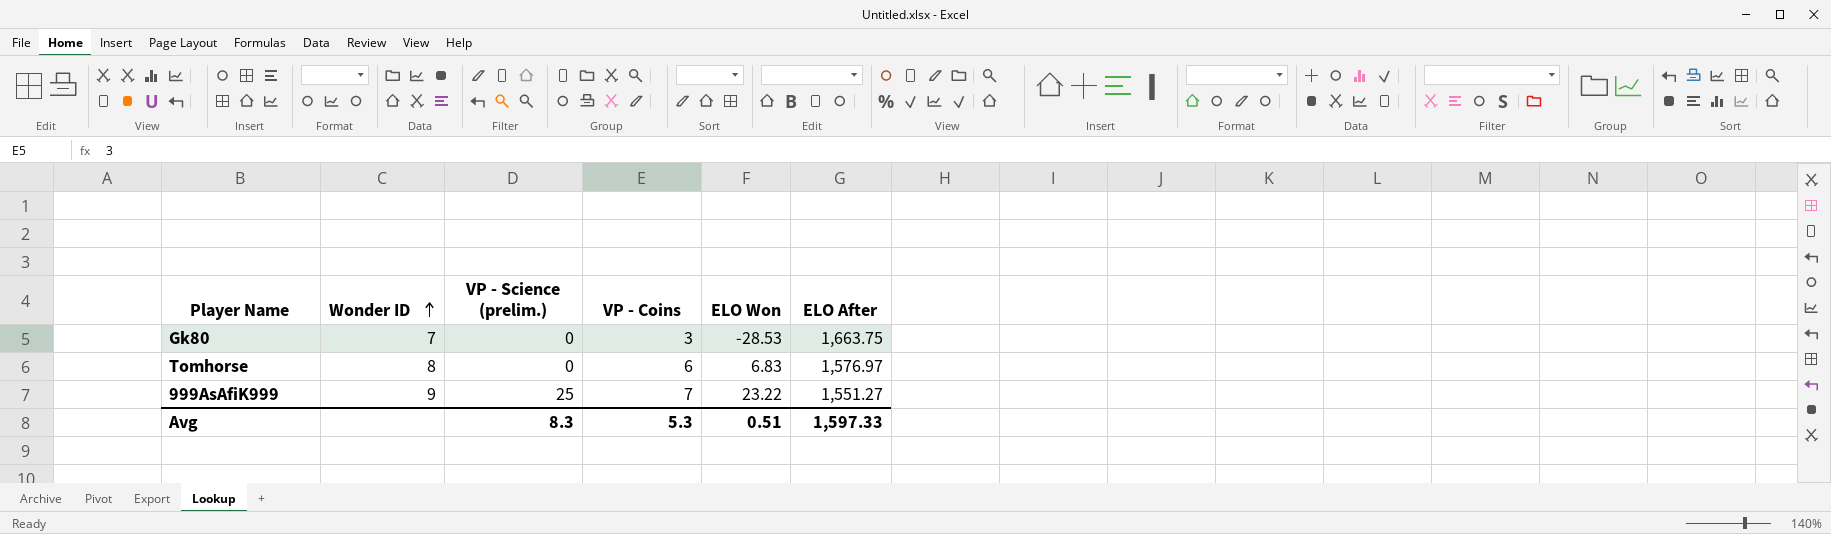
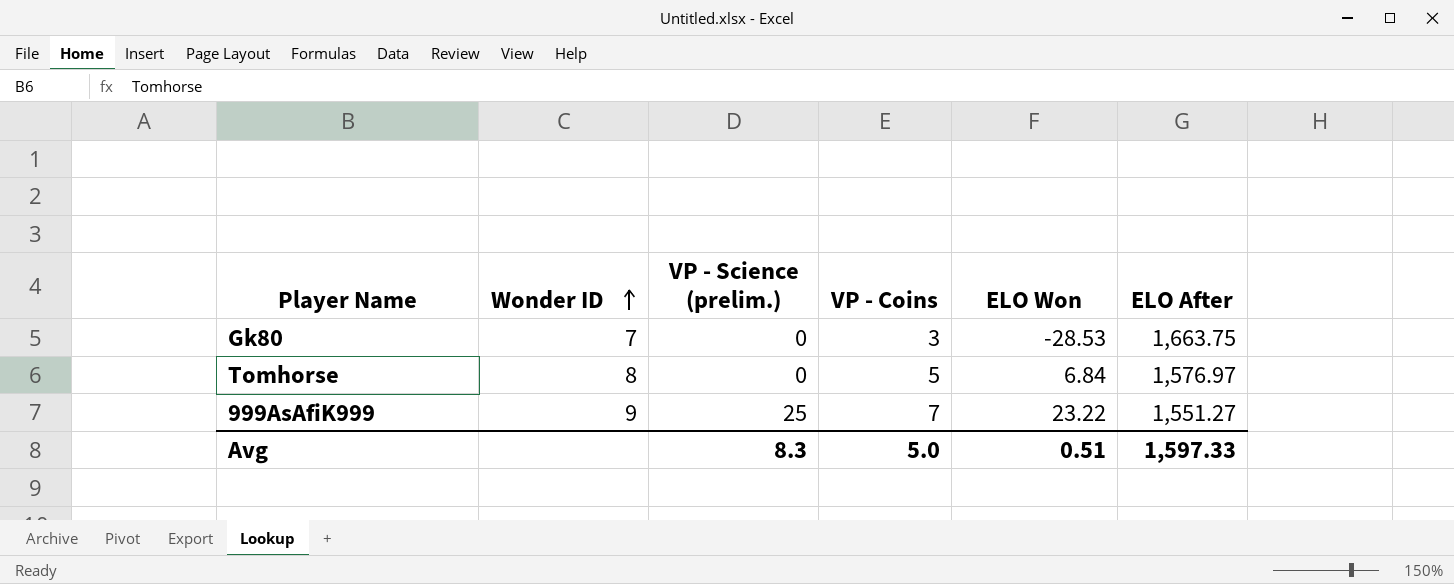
Tomhorse | VP - Coins: 6 -> 5
Tomhorse | ELO Won: 6.83 -> 6.84
Avg | VP - Coins: 5.3 -> 5.0

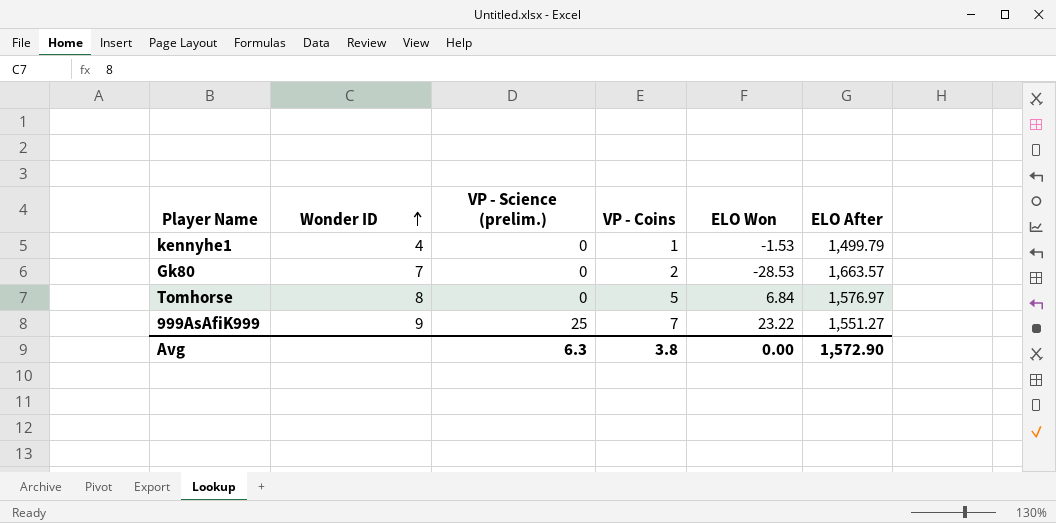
row kennyhe1: none -> 4 | 0 | 1 | -1.53 | 1,499.79
Gk80 | VP - Coins: 3 -> 2
Gk80 | ELO After: 1,663.75 -> 1,663.57
Avg | VP - Science (prelim.): 8.3 -> 6.3
Avg | VP - Coins: 5.0 -> 3.8
Avg | ELO Won: 0.51 -> 0.00
Avg | ELO After: 1,597.33 -> 1,572.90

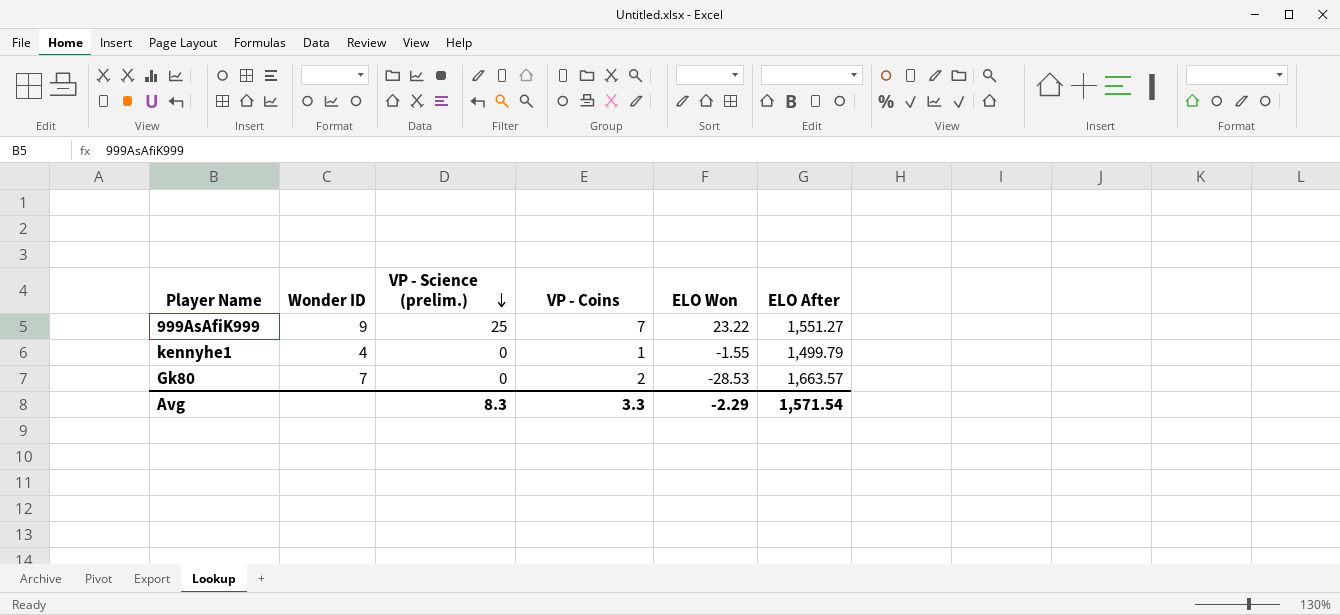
row order: Wonder ID ascending -> VP - Science (prelim.) descending
row Tomhorse: 8 | 0 | 5 | 6.84 | 1,576.97 -> none
kennyhe1 | ELO Won: -1.53 -> -1.55
Avg | VP - Science (prelim.): 6.3 -> 8.3
Avg | VP - Coins: 3.8 -> 3.3
Avg | ELO Won: 0.00 -> -2.29
Avg | ELO After: 1,572.90 -> 1,571.54

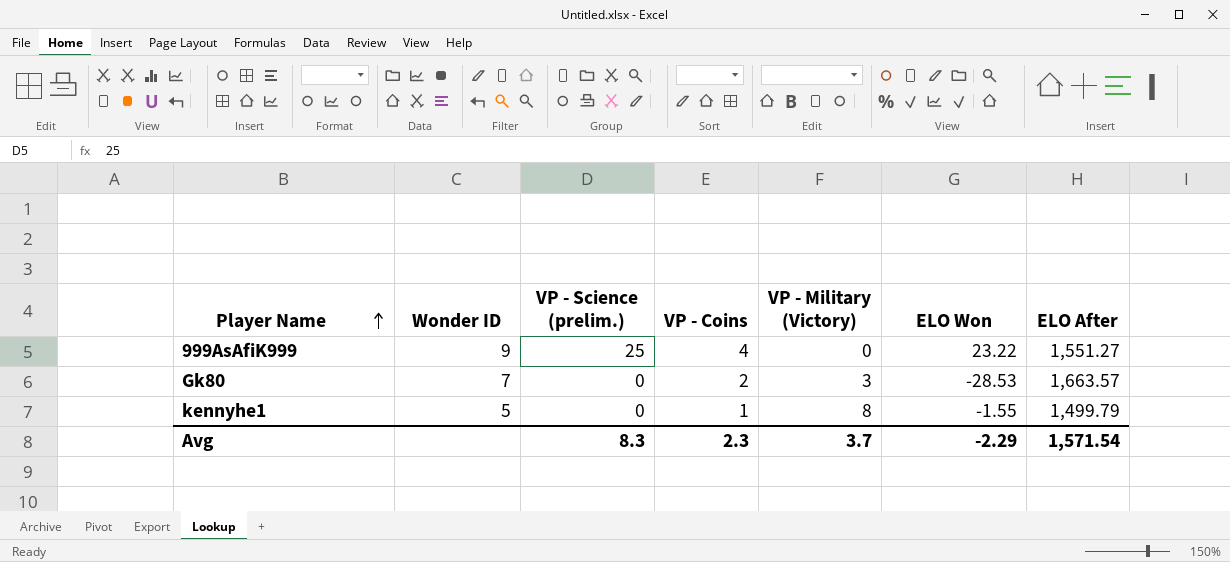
row order: VP - Science (prelim.) descending -> Player Name ascending
column VP - Military (Victory) | position: none -> 5
999AsAfiK999 | VP - Coins: 7 -> 4
kennyhe1 | Wonder ID: 4 -> 5
Avg | VP - Coins: 3.3 -> 2.3

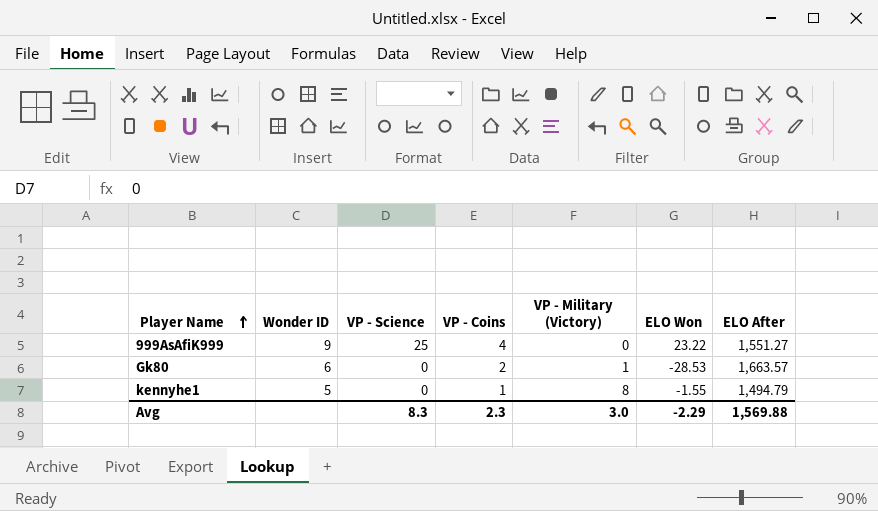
column name: VP - Science (prelim.) -> VP - Science
Gk80 | Wonder ID: 7 -> 6
Gk80 | VP - Military (Victory): 3 -> 1
kennyhe1 | ELO After: 1,499.79 -> 1,494.79
Avg | VP - Military (Victory): 3.7 -> 3.0
Avg | ELO After: 1,571.54 -> 1,569.88

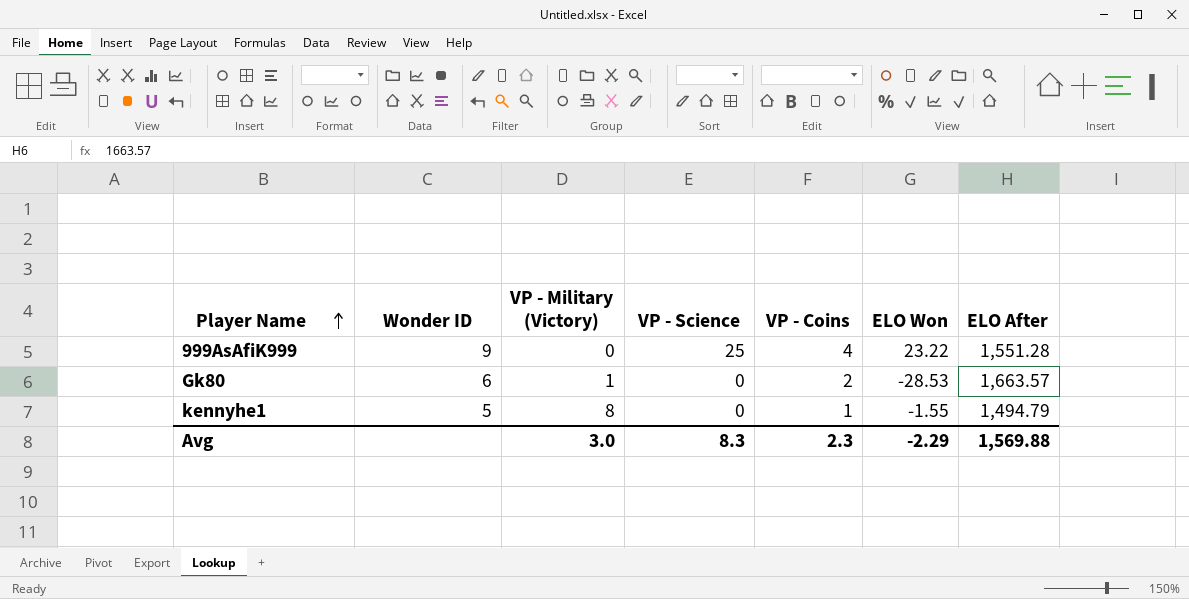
column VP - Military (Victory) | position: 5 -> 3
999AsAfiK999 | ELO After: 1,551.27 -> 1,551.28

